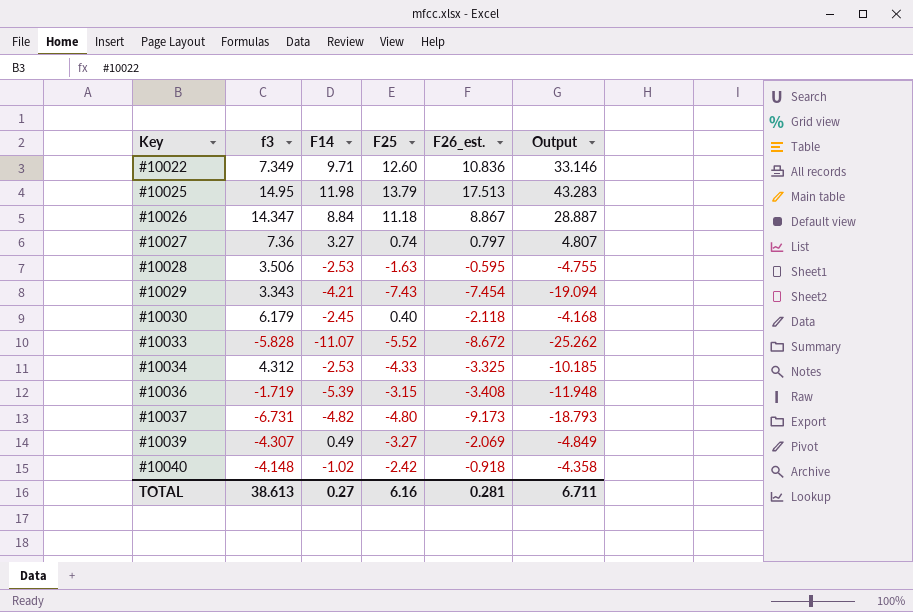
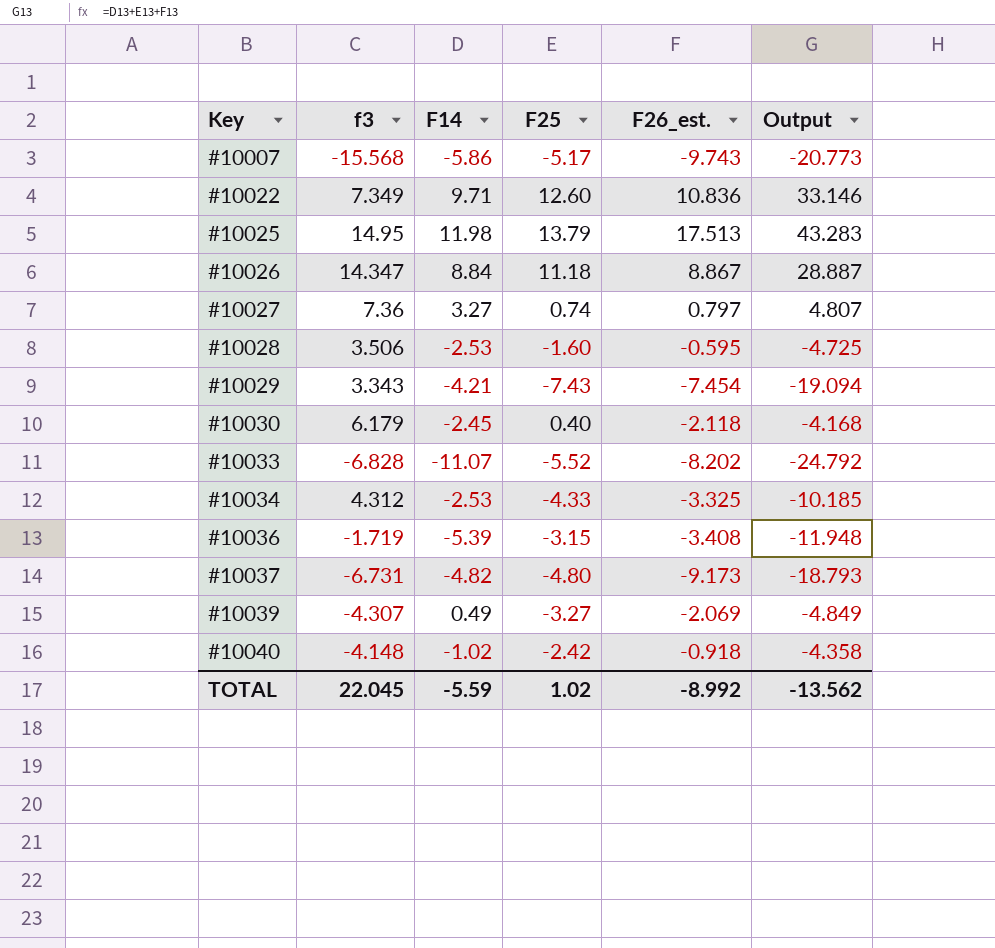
row #10007: none -> -15.568 | -5.86 | -5.17 | -9.743 | -20.773
#10028 | F25: -1.63 -> -1.60
#10028 | Output: -4.755 -> -4.725
#10033 | f3: -5.828 -> -6.828
#10033 | F26_est.: -8.672 -> -8.202
#10033 | Output: -25.262 -> -24.792
TOTAL | f3: 38.613 -> 22.045
TOTAL | F14: 0.27 -> -5.59
TOTAL | F25: 6.16 -> 1.02
TOTAL | F26_est.: 0.281 -> -8.992
TOTAL | Output: 6.711 -> -13.562

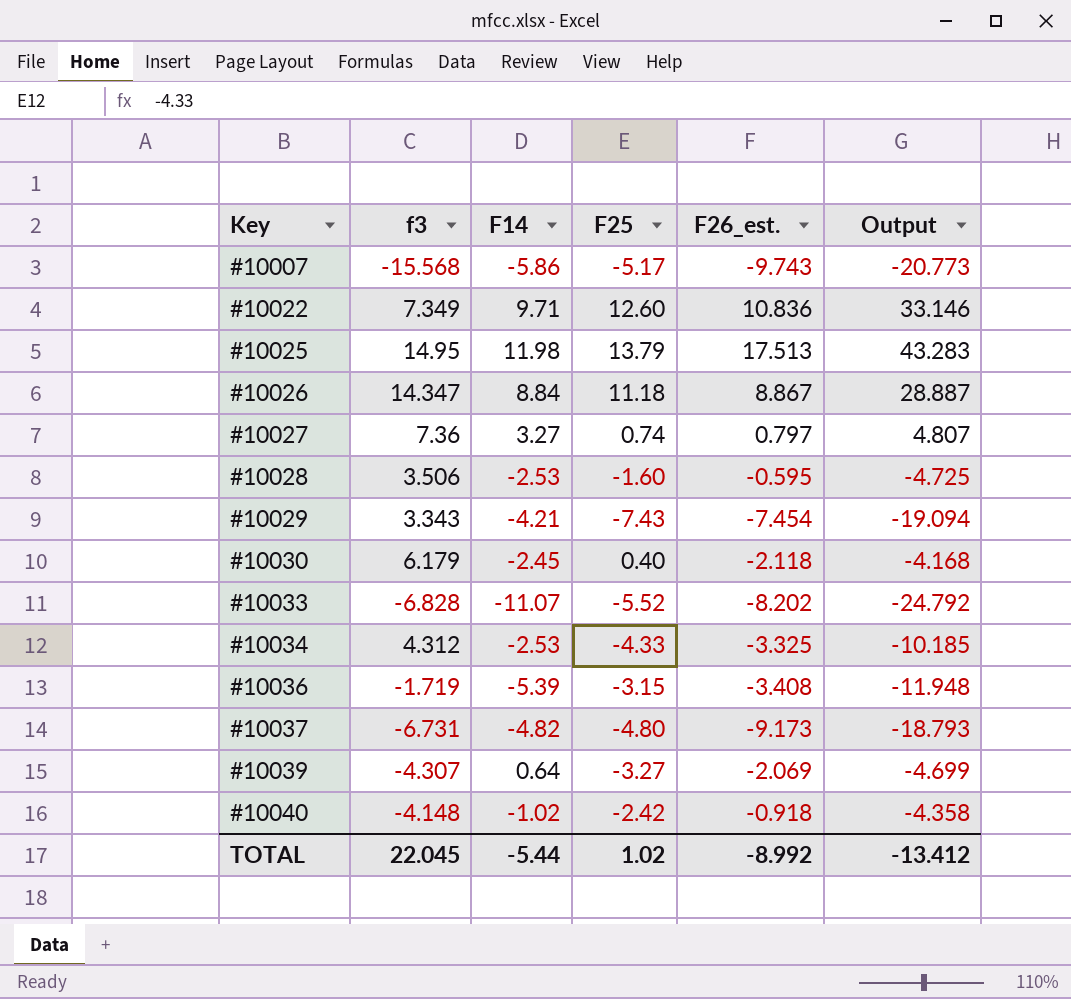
#10039 | F14: 0.49 -> 0.64
#10039 | Output: -4.849 -> -4.699
TOTAL | F14: -5.59 -> -5.44
TOTAL | Output: -13.562 -> -13.412

